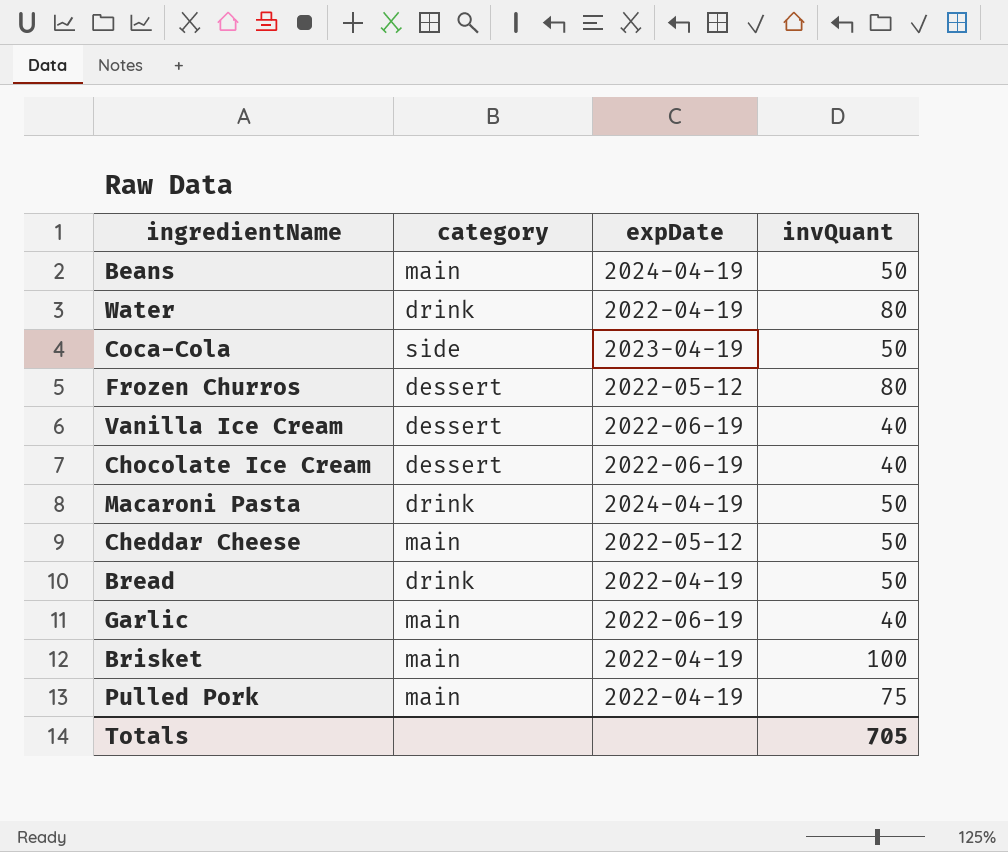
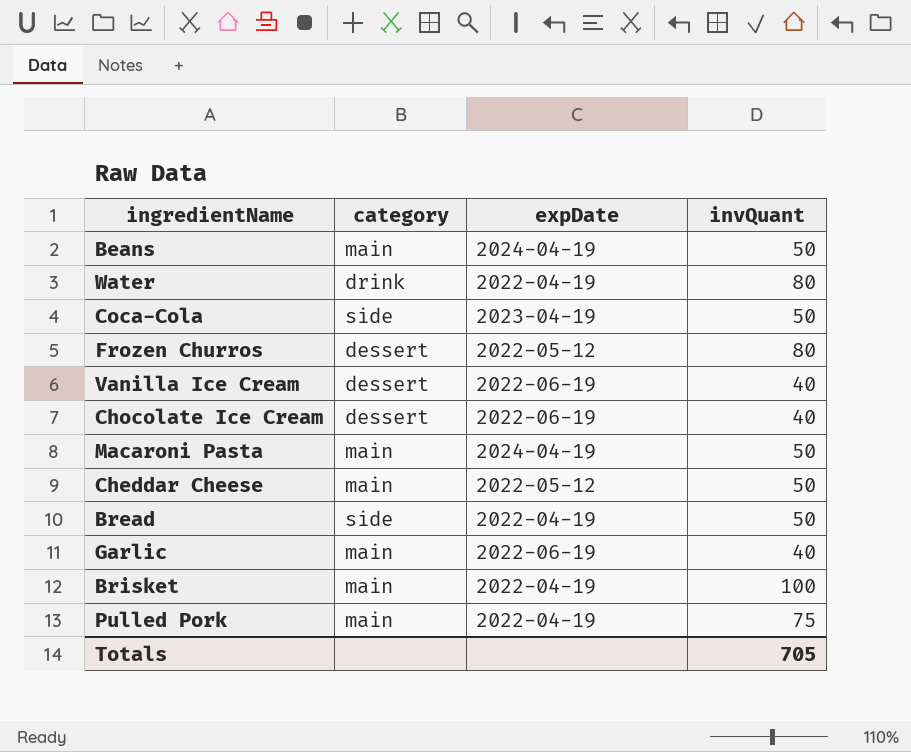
Macaroni Pasta | category: drink -> main
Bread | category: drink -> side

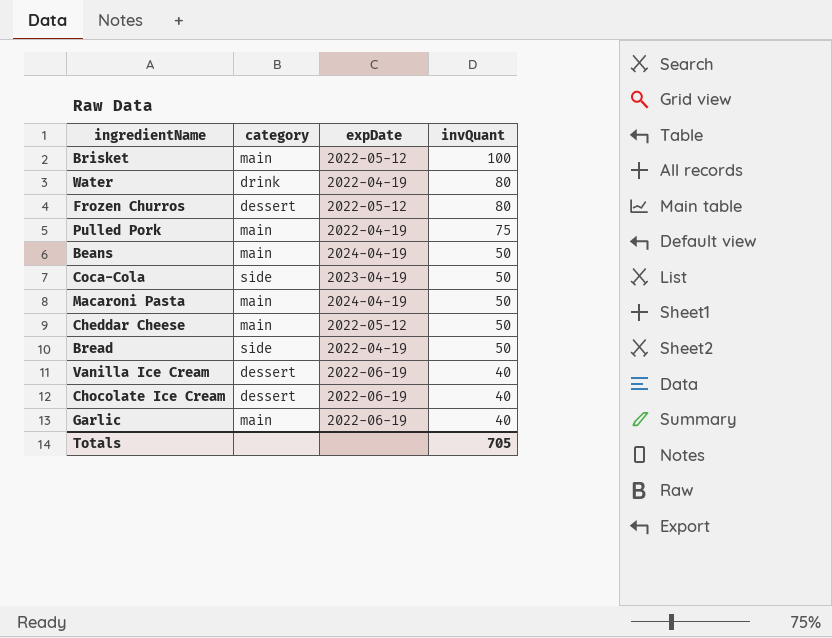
row order: none -> invQuant descending
Brisket | expDate: 2022-04-19 -> 2022-05-12

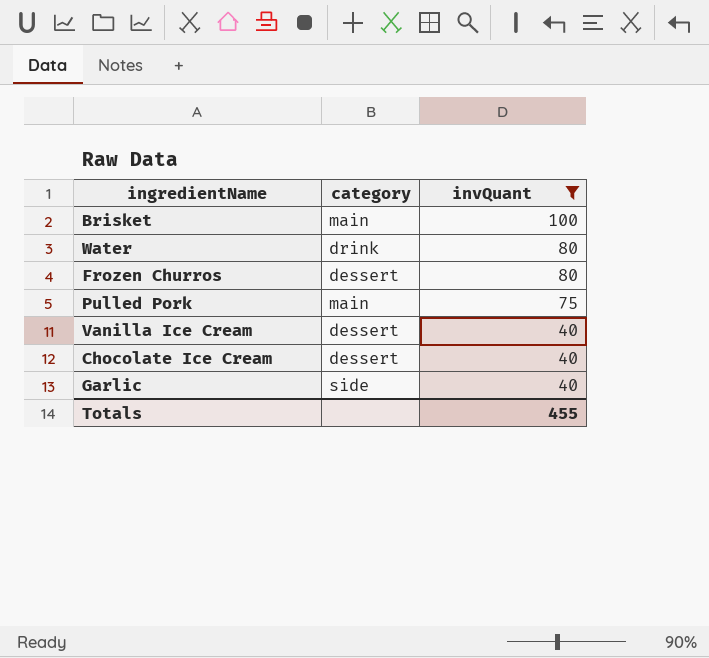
filter: none -> invQuant != 50
column expDate | position: 3 -> none
Garlic | category: main -> side
Totals | invQuant: 705 -> 455

